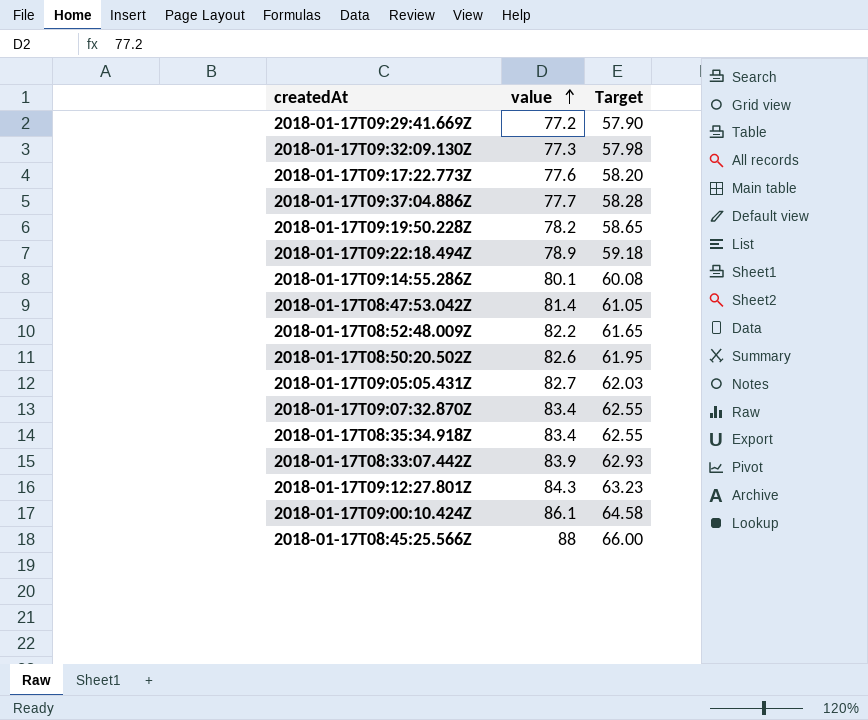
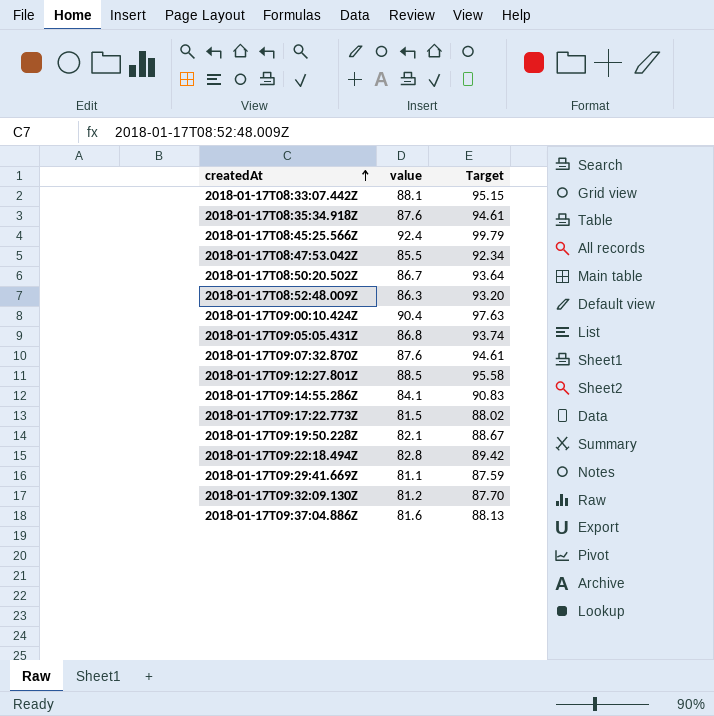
row order: value ascending -> createdAt ascending
column Target | formula: [value] * 0.75 -> [value] * 1.08
2018-01-17T08:33:07.442Z | value: 83.9 -> 88.1
2018-01-17T08:35:34.918Z | value: 83.4 -> 87.6
2018-01-17T08:45:25.566Z | value: 88 -> 92.4
2018-01-17T08:47:53.042Z | value: 81.4 -> 85.5
2018-01-17T08:50:20.502Z | value: 82.6 -> 86.7
2018-01-17T08:52:48.009Z | value: 82.2 -> 86.3
2018-01-17T09:00:10.424Z | value: 86.1 -> 90.4
2018-01-17T09:05:05.431Z | value: 82.7 -> 86.8
2018-01-17T09:07:32.870Z | value: 83.4 -> 87.6
2018-01-17T09:12:27.801Z | value: 84.3 -> 88.5
2018-01-17T09:14:55.286Z | value: 80.1 -> 84.1
2018-01-17T09:17:22.773Z | value: 77.6 -> 81.5
2018-01-17T09:19:50.228Z | value: 78.2 -> 82.1
2018-01-17T09:22:18.494Z | value: 78.9 -> 82.8
2018-01-17T09:29:41.669Z | value: 77.2 -> 81.1
2018-01-17T09:32:09.130Z | value: 77.3 -> 81.2
2018-01-17T09:37:04.886Z | value: 77.7 -> 81.6

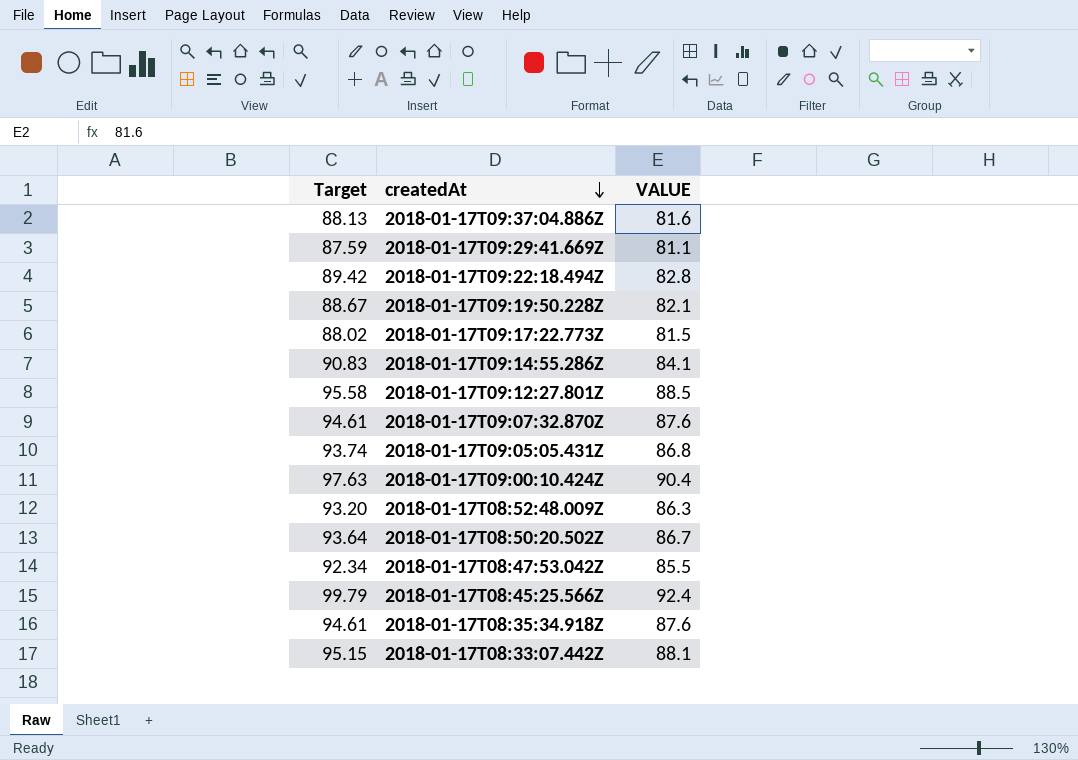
row order: createdAt ascending -> createdAt descending
column Target | position: 3 -> 1
column name: value -> VALUE
row 2018-01-17T09:32:09.130Z: 81.2 | 87.70 -> none

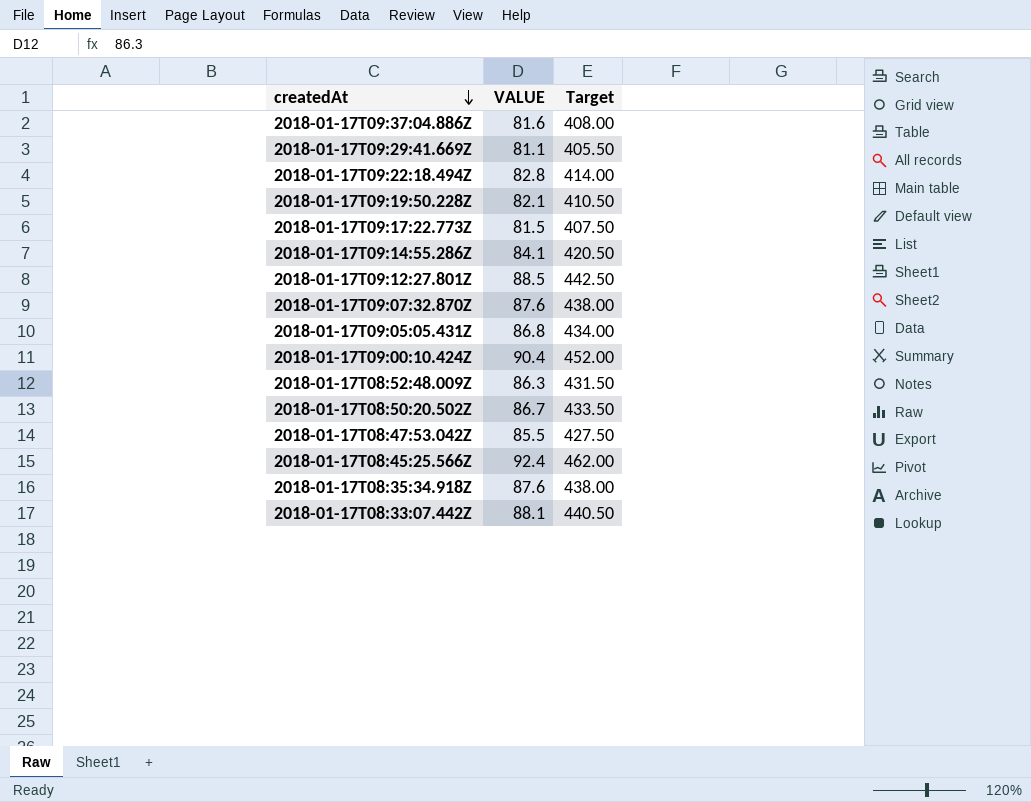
column Target | formula: [VALUE] * 1.08 -> [VALUE] * 5
column Target | position: 1 -> 3

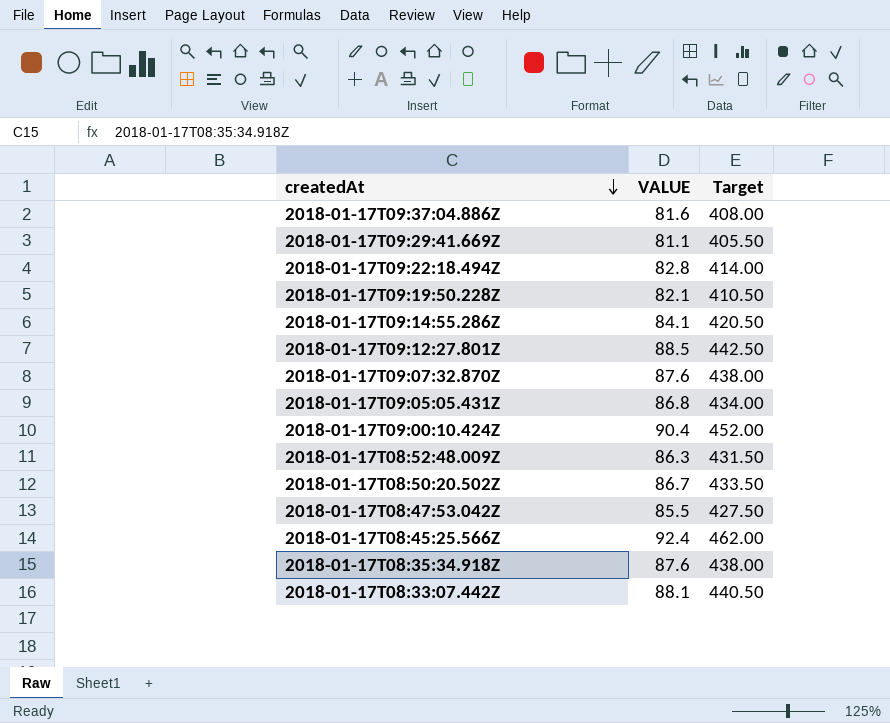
row 2018-01-17T09:17:22.773Z: 81.5 | 407.50 -> none

